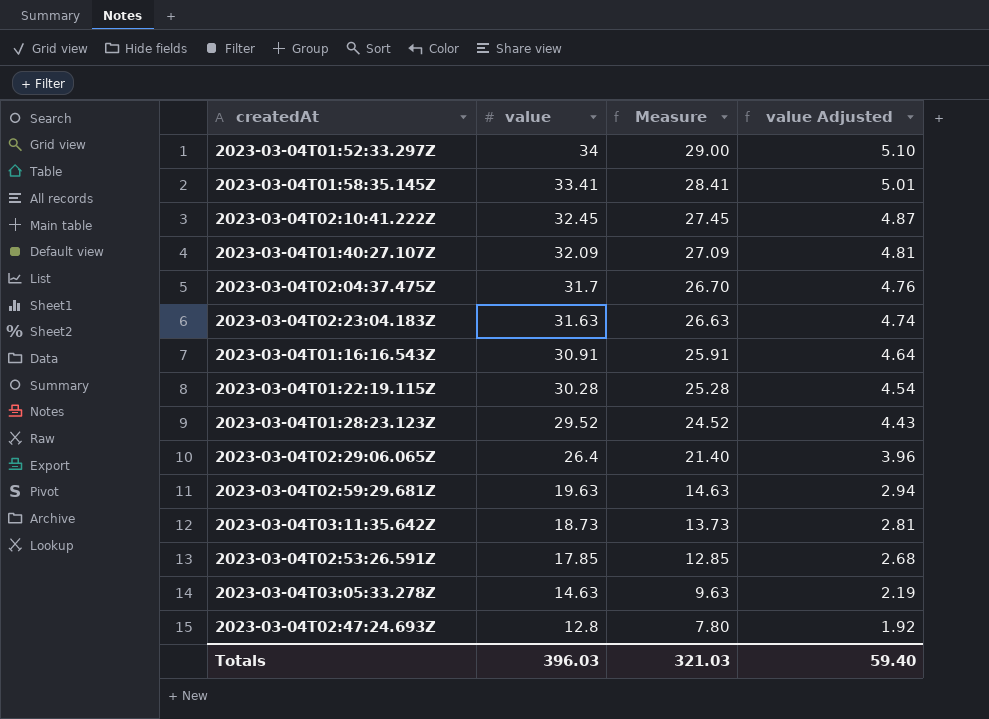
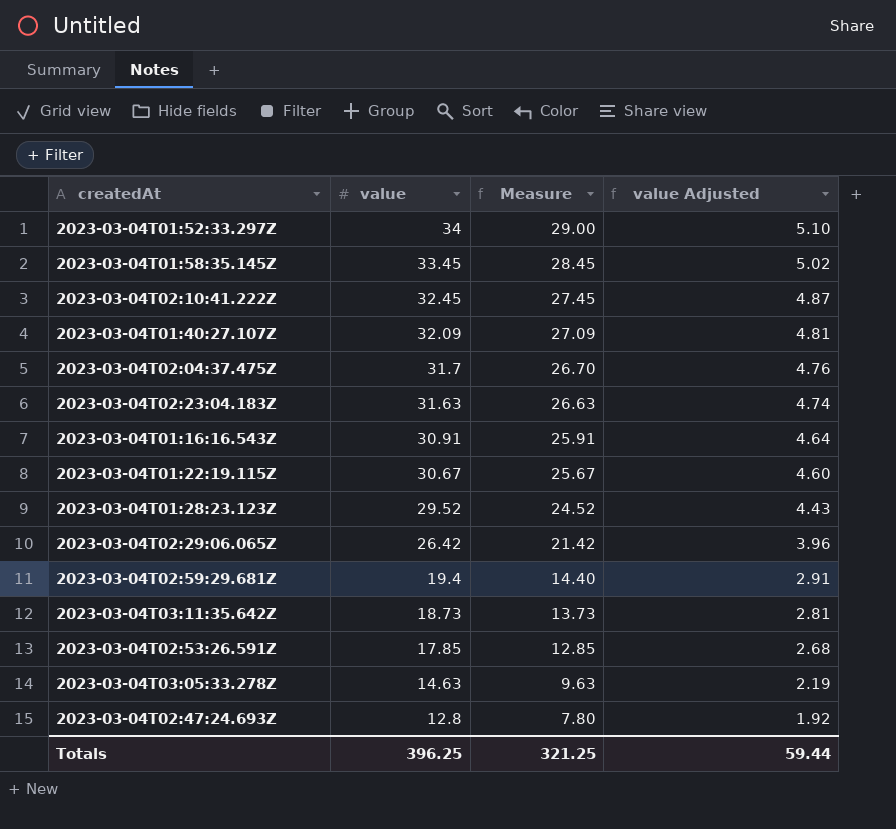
2023-03-04T01:58:35.145Z | value: 33.41 -> 33.45
2023-03-04T01:58:35.145Z | Measure: 28.41 -> 28.45
2023-03-04T01:58:35.145Z | value Adjusted: 5.01 -> 5.02
2023-03-04T01:22:19.115Z | value: 30.28 -> 30.67
2023-03-04T01:22:19.115Z | Measure: 25.28 -> 25.67
2023-03-04T01:22:19.115Z | value Adjusted: 4.54 -> 4.60
2023-03-04T02:29:06.065Z | value: 26.4 -> 26.42
2023-03-04T02:29:06.065Z | Measure: 21.40 -> 21.42
2023-03-04T02:59:29.681Z | value: 19.63 -> 19.4
2023-03-04T02:59:29.681Z | Measure: 14.63 -> 14.40
2023-03-04T02:59:29.681Z | value Adjusted: 2.94 -> 2.91
Totals | value: 396.03 -> 396.25
Totals | Measure: 321.03 -> 321.25
Totals | value Adjusted: 59.40 -> 59.44

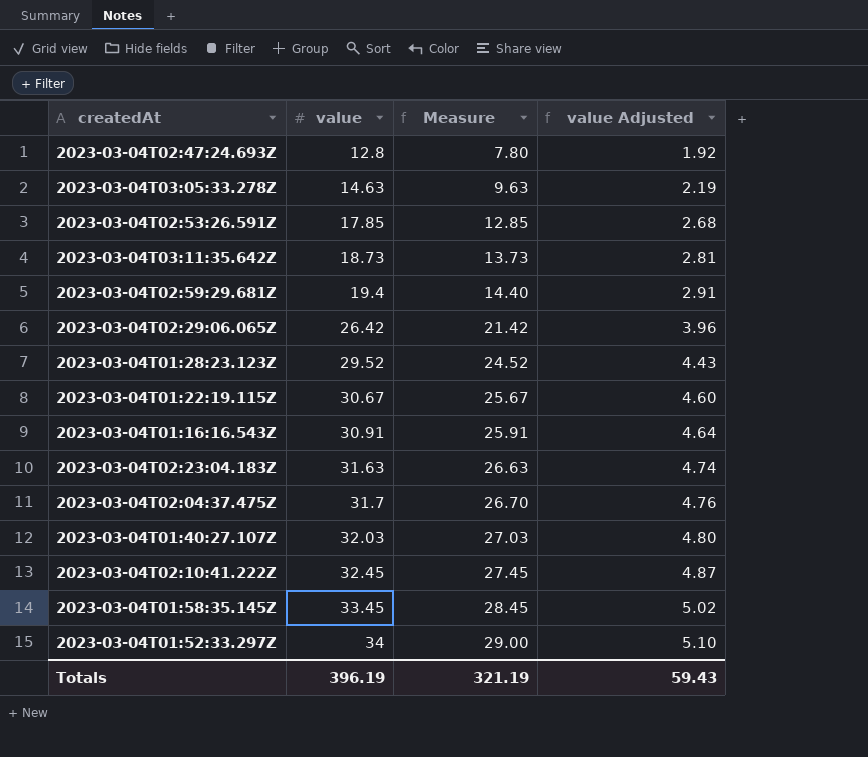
row order: value descending -> value ascending
2023-03-04T01:40:27.107Z | value: 32.09 -> 32.03
2023-03-04T01:40:27.107Z | Measure: 27.09 -> 27.03
2023-03-04T01:40:27.107Z | value Adjusted: 4.81 -> 4.80
Totals | value: 396.25 -> 396.19
Totals | Measure: 321.25 -> 321.19
Totals | value Adjusted: 59.44 -> 59.43

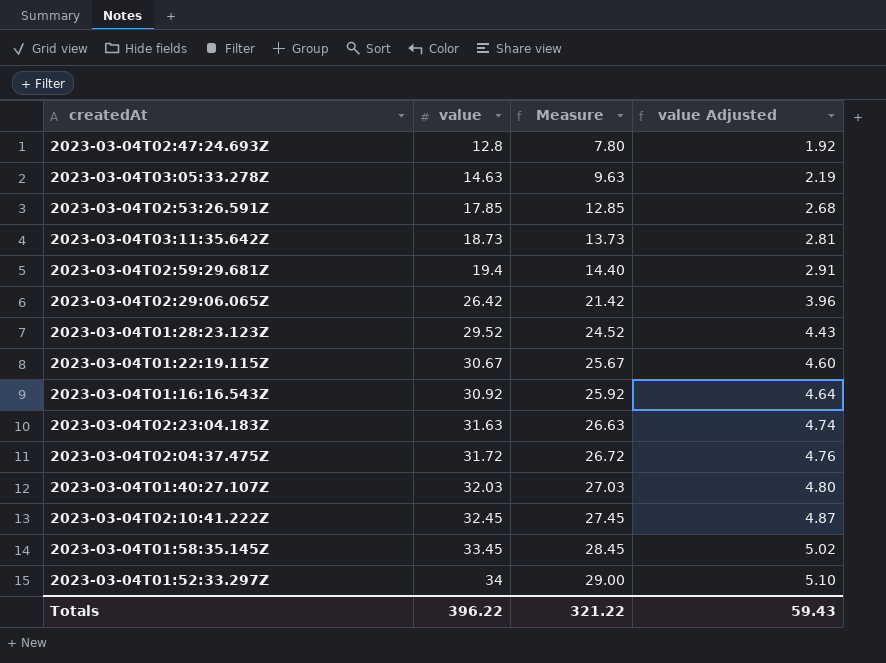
2023-03-04T01:16:16.543Z | value: 30.91 -> 30.92
2023-03-04T01:16:16.543Z | Measure: 25.91 -> 25.92
2023-03-04T02:04:37.475Z | value: 31.7 -> 31.72
2023-03-04T02:04:37.475Z | Measure: 26.70 -> 26.72
Totals | value: 396.19 -> 396.22
Totals | Measure: 321.19 -> 321.22

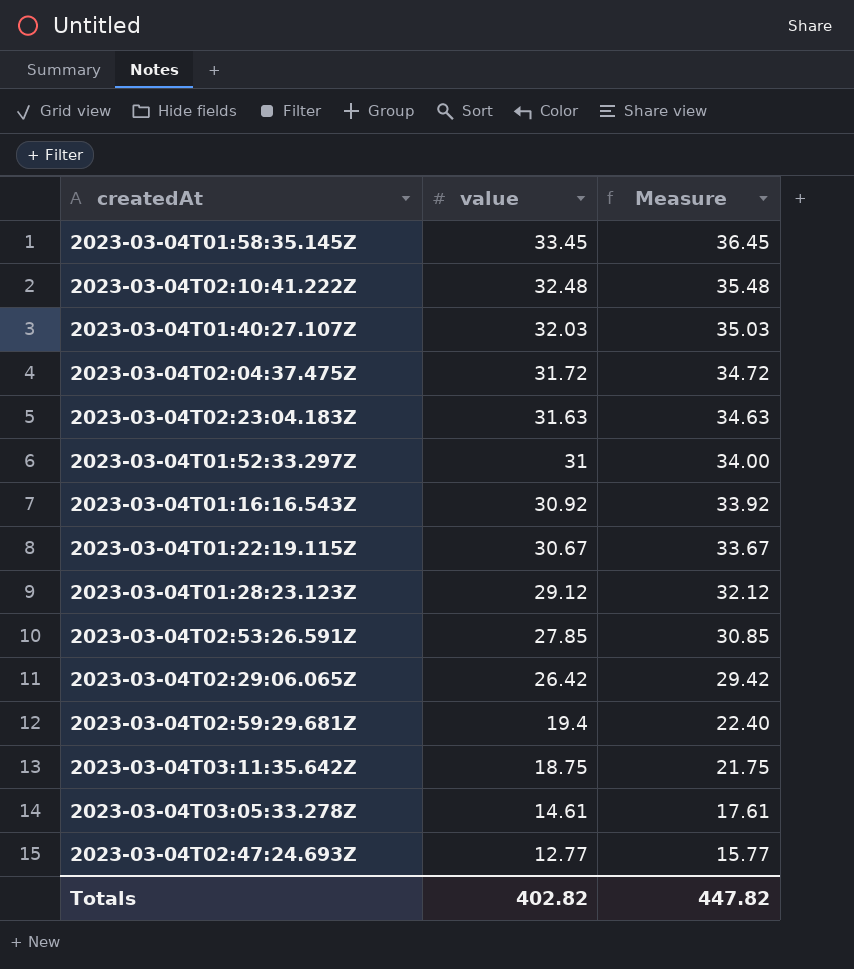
row order: value ascending -> value descending
column value Adjusted | formula: [value] * 0.15 -> none
column Measure | formula: [value] - 5 -> [value] + 3
2023-03-04T02:10:41.222Z | value: 32.45 -> 32.48
2023-03-04T01:52:33.297Z | value: 34 -> 31
2023-03-04T01:28:23.123Z | value: 29.52 -> 29.12
2023-03-04T02:53:26.591Z | value: 17.85 -> 27.85
2023-03-04T03:11:35.642Z | value: 18.73 -> 18.75
2023-03-04T03:05:33.278Z | value: 14.63 -> 14.61
2023-03-04T02:47:24.693Z | value: 12.8 -> 12.77
Totals | value: 396.22 -> 402.82
Totals | Measure: 321.22 -> 447.82

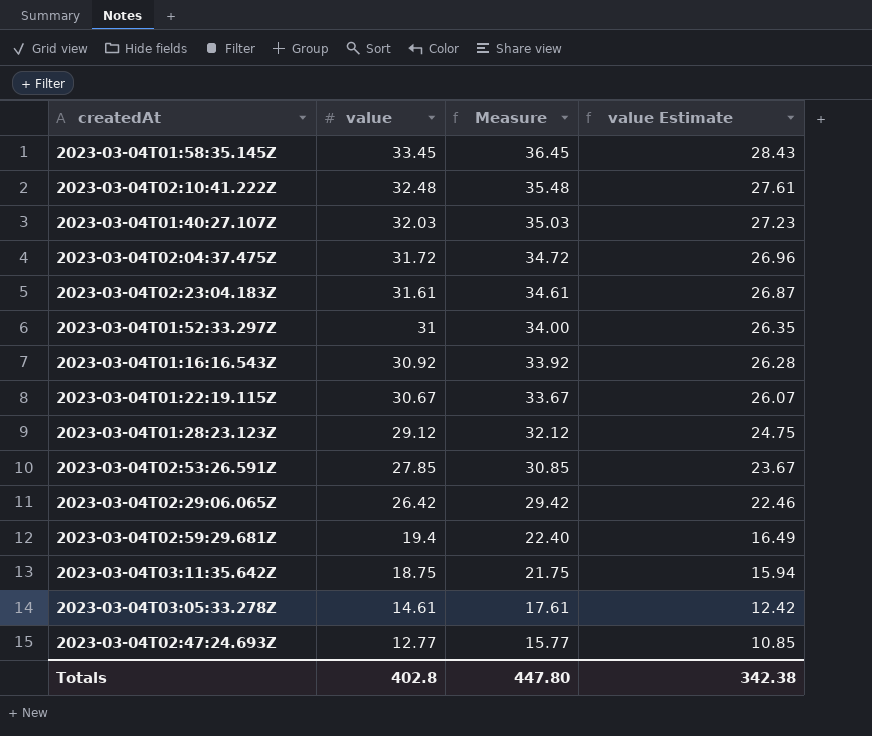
column value Estimate | formula: none -> [value] * 0.85
2023-03-04T02:23:04.183Z | value: 31.63 -> 31.61
2023-03-04T02:23:04.183Z | Measure: 34.63 -> 34.61
Totals | value: 402.82 -> 402.8
Totals | Measure: 447.82 -> 447.80

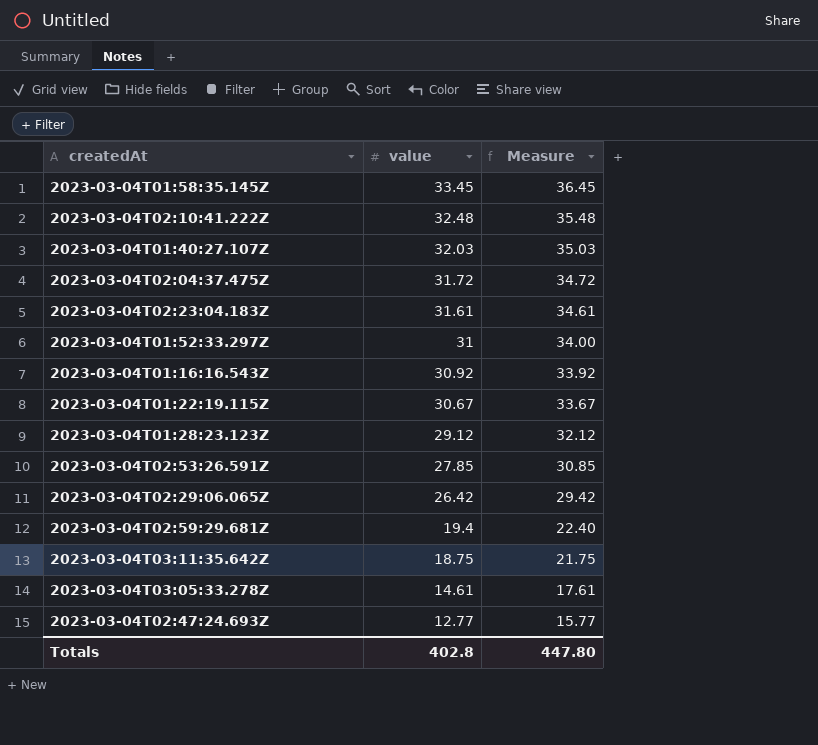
column value Estimate | formula: [value] * 0.85 -> none

